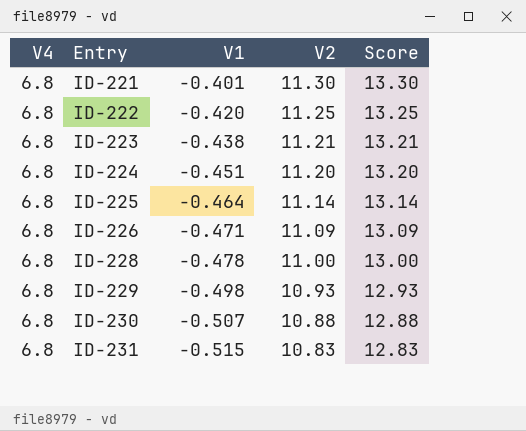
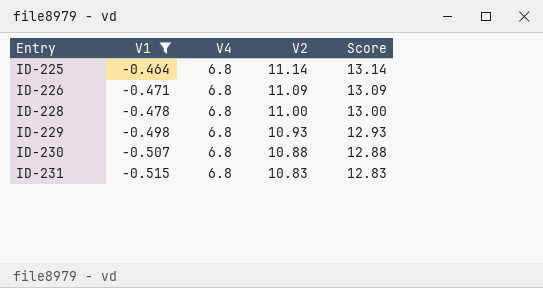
filter: none -> V1 <= -0.464
column V4 | position: 1 -> 3

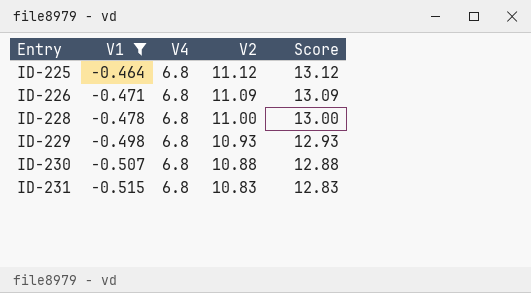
ID-225 | V2: 11.14 -> 11.12
ID-225 | Score: 13.14 -> 13.12

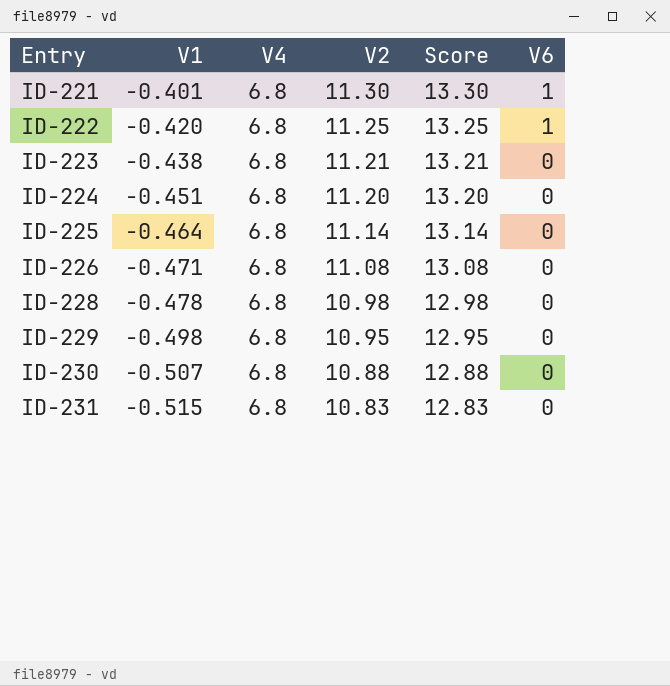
filter: V1 <= -0.464 -> none
column V6 | position: none -> 6
ID-225 | V2: 11.12 -> 11.14
ID-225 | Score: 13.12 -> 13.14
ID-226 | V2: 11.09 -> 11.08
ID-226 | Score: 13.09 -> 13.08
ID-228 | V2: 11.00 -> 10.98
ID-228 | Score: 13.00 -> 12.98
ID-229 | V2: 10.93 -> 10.95
ID-229 | Score: 12.93 -> 12.95

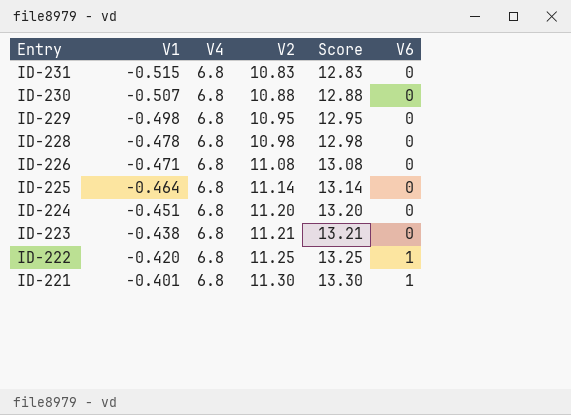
row order: Entry ascending -> Entry descending

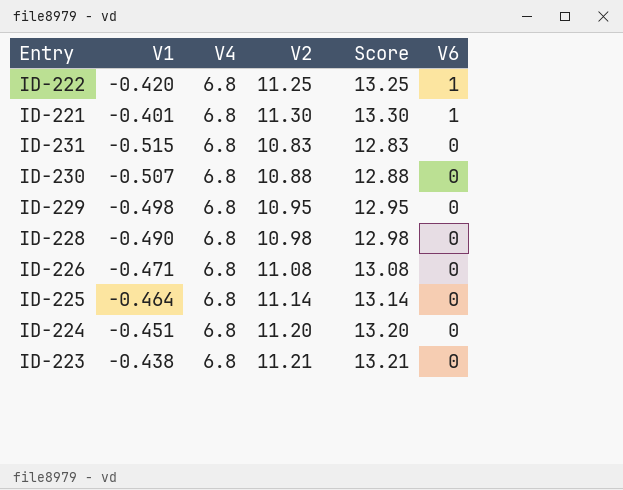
row order: Entry descending -> V6 descending
ID-228 | V1: -0.478 -> -0.490

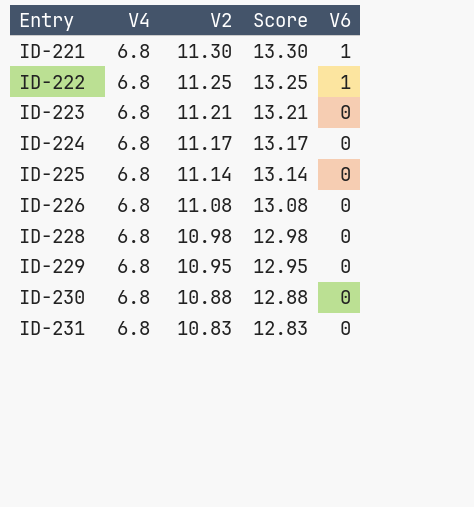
row order: V6 descending -> Entry ascending
column V1 | position: 2 -> none
ID-224 | V2: 11.20 -> 11.17
ID-224 | Score: 13.20 -> 13.17

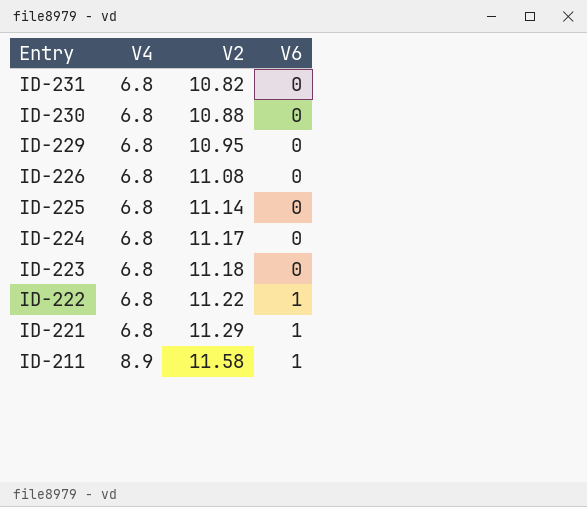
row order: Entry ascending -> Entry descending
column Score | formula: [V2] + 2 -> none
row ID-228: 6.8 | 10.98 | 12.98 | 0 -> none
ID-231 | V2: 10.83 -> 10.82
ID-223 | V2: 11.21 -> 11.18
ID-222 | V2: 11.25 -> 11.22
ID-221 | V2: 11.30 -> 11.29
row ID-211: none -> 8.9 | 11.58 | 1

